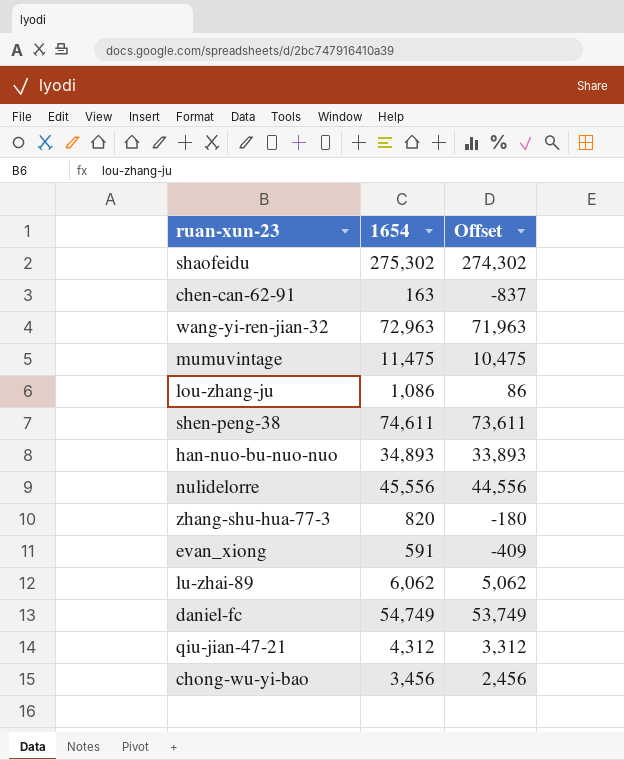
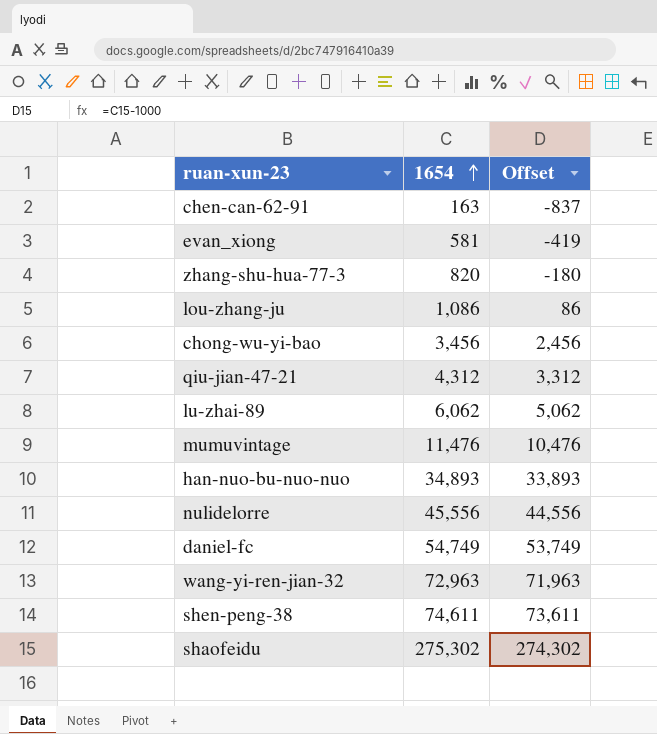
row order: none -> 1654 ascending
evan_xiong | 1654: 591 -> 581
evan_xiong | Offset: -409 -> -419
mumuvintage | 1654: 11,475 -> 11,476
mumuvintage | Offset: 10,475 -> 10,476

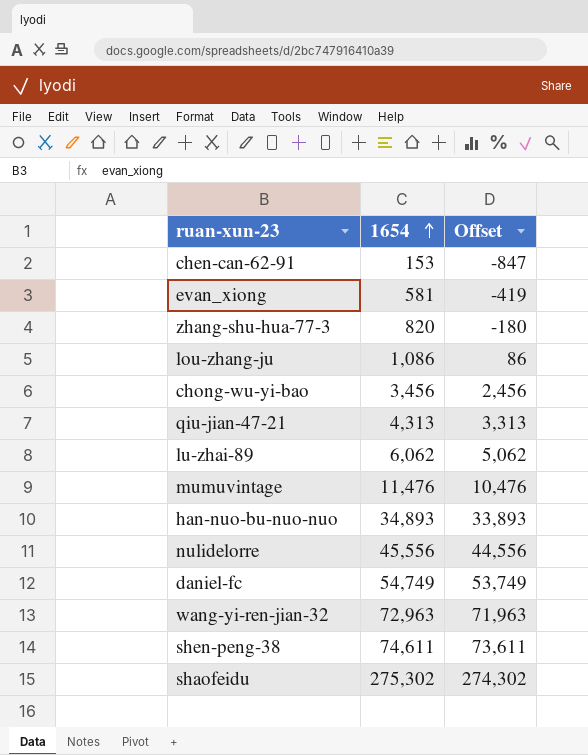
chen-can-62-91 | 1654: 163 -> 153
chen-can-62-91 | Offset: -837 -> -847
qiu-jian-47-21 | 1654: 4,312 -> 4,313
qiu-jian-47-21 | Offset: 3,312 -> 3,313

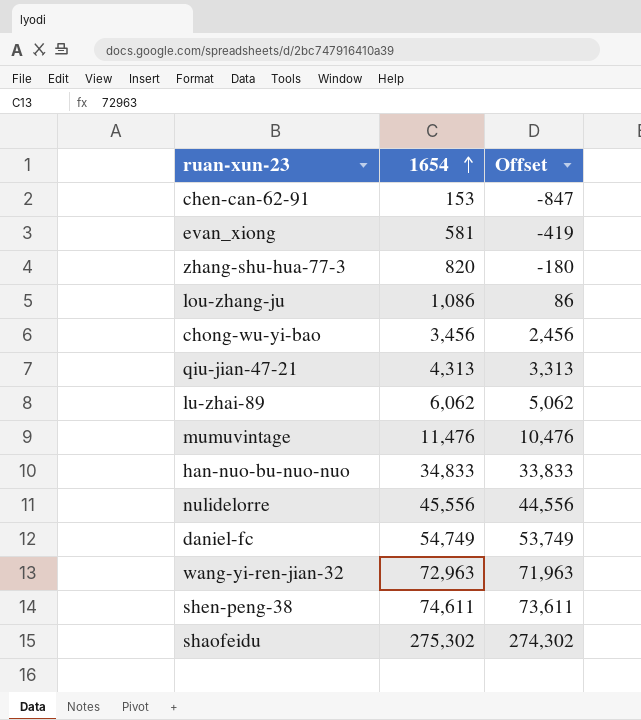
han-nuo-bu-nuo-nuo | 1654: 34,893 -> 34,833
han-nuo-bu-nuo-nuo | Offset: 33,893 -> 33,833

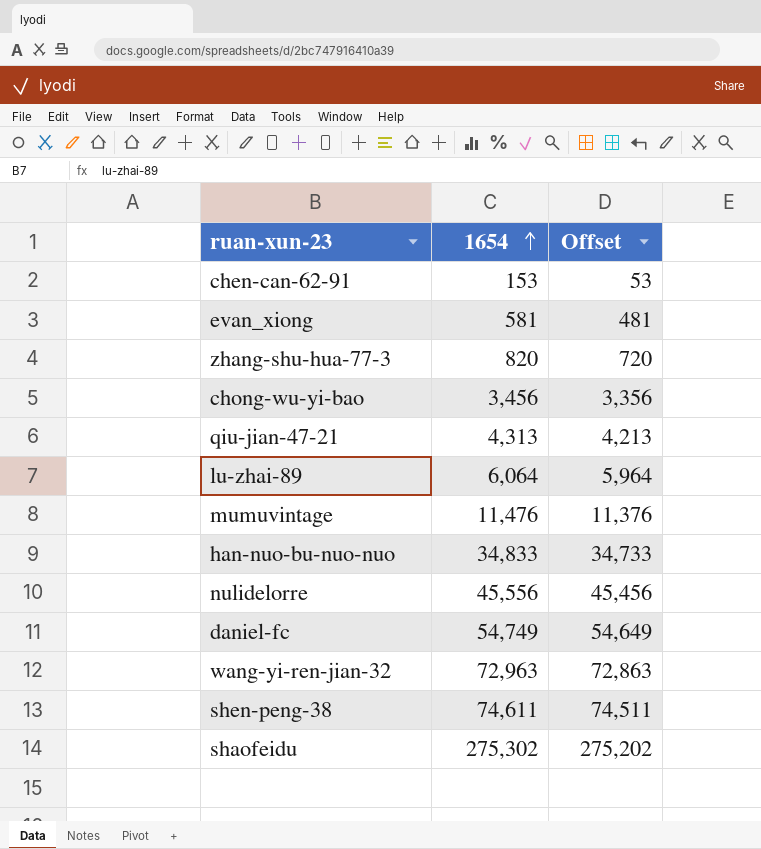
column Offset | formula: [1654] - 1000 -> [1654] - 100
row lou-zhang-ju: 1,086 | 86 -> none
lu-zhai-89 | 1654: 6,062 -> 6,064

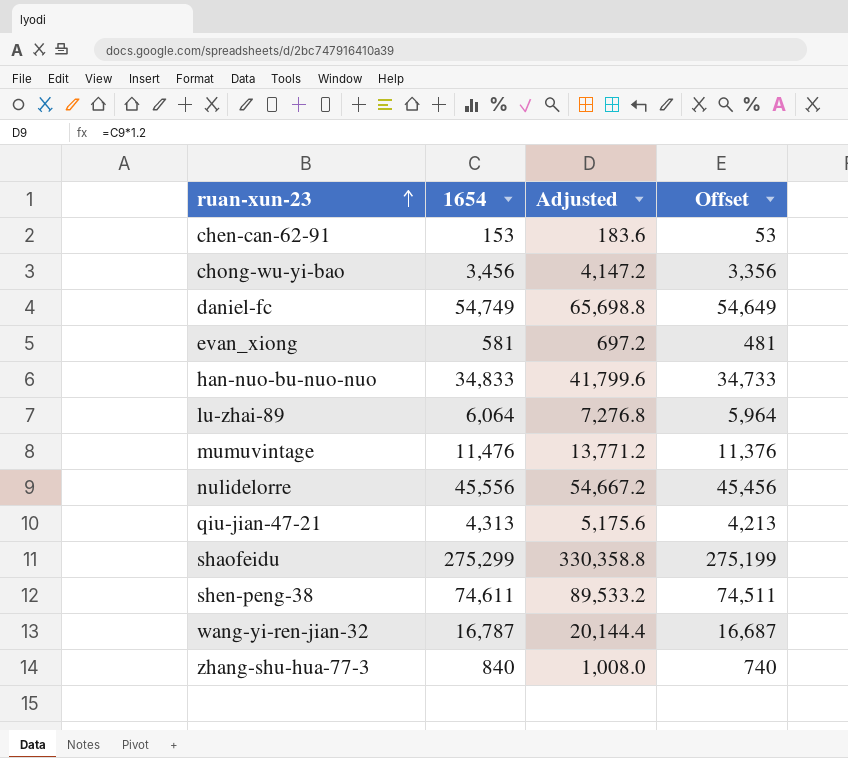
row order: 1654 ascending -> ruan-xun-23 ascending
column Adjusted | formula: none -> [1654] * 1.2
shaofeidu | 1654: 275,302 -> 275,299
shaofeidu | Offset: 275,202 -> 275,199
wang-yi-ren-jian-32 | 1654: 72,963 -> 16,787
wang-yi-ren-jian-32 | Offset: 72,863 -> 16,687
zhang-shu-hua-77-3 | 1654: 820 -> 840
zhang-shu-hua-77-3 | Offset: 720 -> 740

